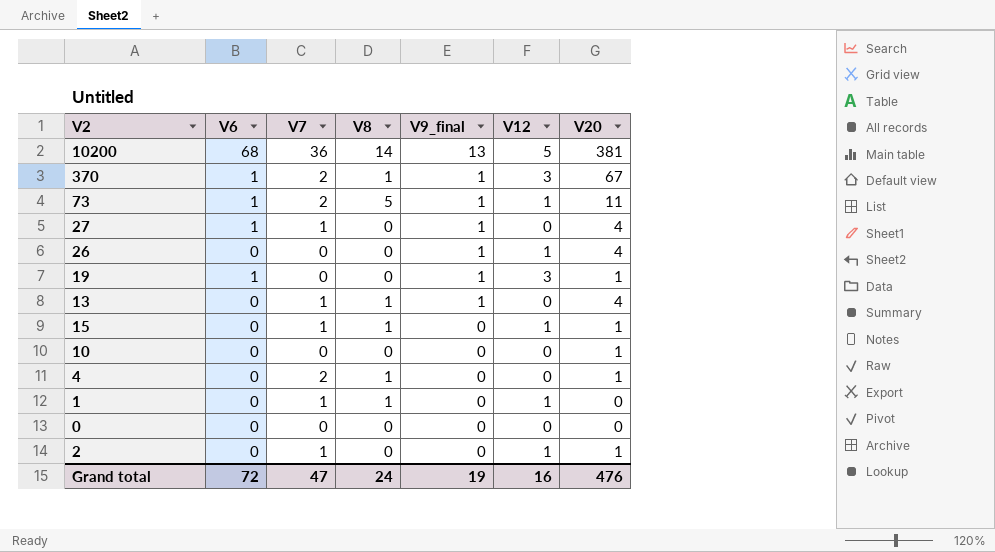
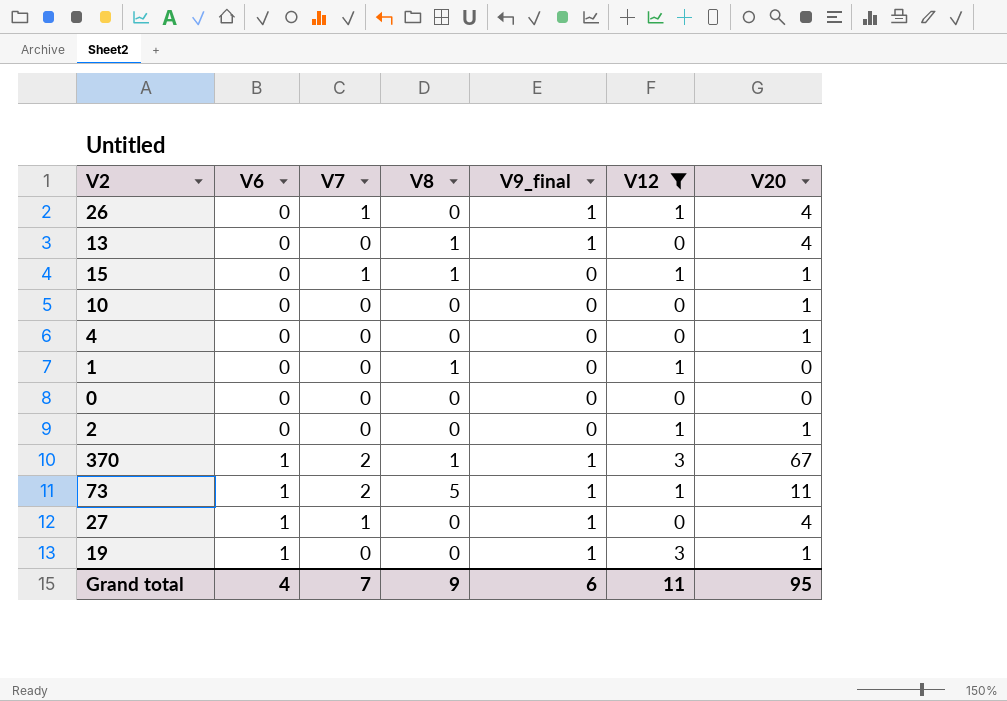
filter: none -> V12 != 5
row order: V9_final descending -> V6 ascending
26 | V7: 0 -> 1
13 | V7: 1 -> 0
4 | V7: 2 -> 0
4 | V8: 1 -> 0
1 | V7: 1 -> 0
2 | V7: 1 -> 0
Grand total | V6: 72 -> 4
Grand total | V7: 47 -> 7
Grand total | V8: 24 -> 9
Grand total | V9_final: 19 -> 6
Grand total | V12: 16 -> 11
Grand total | V20: 476 -> 95

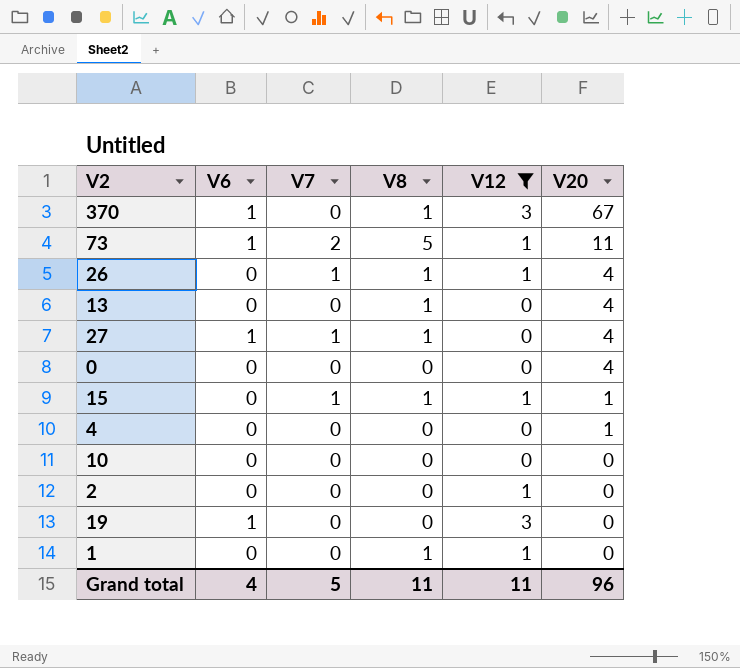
row order: V6 ascending -> V20 descending
column V9_final | position: 5 -> none
370 | V7: 2 -> 0
26 | V8: 0 -> 1
27 | V8: 0 -> 1
0 | V20: 0 -> 4
10 | V20: 1 -> 0
2 | V20: 1 -> 0
19 | V20: 1 -> 0
Grand total | V7: 7 -> 5
Grand total | V8: 9 -> 11
Grand total | V20: 95 -> 96

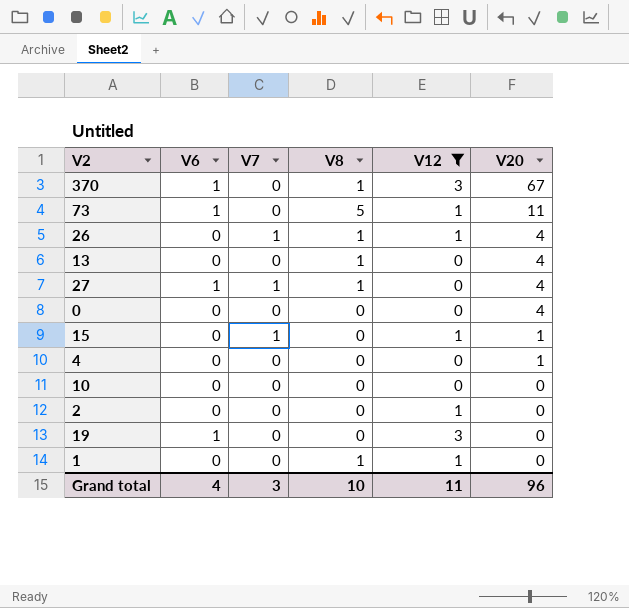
73 | V7: 2 -> 0
15 | V8: 1 -> 0
Grand total | V7: 5 -> 3
Grand total | V8: 11 -> 10

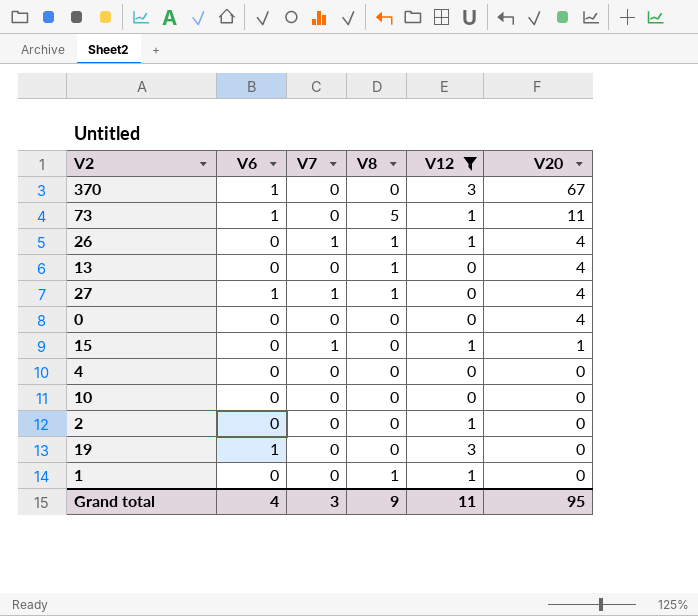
370 | V8: 1 -> 0
4 | V20: 1 -> 0
Grand total | V8: 10 -> 9
Grand total | V20: 96 -> 95

